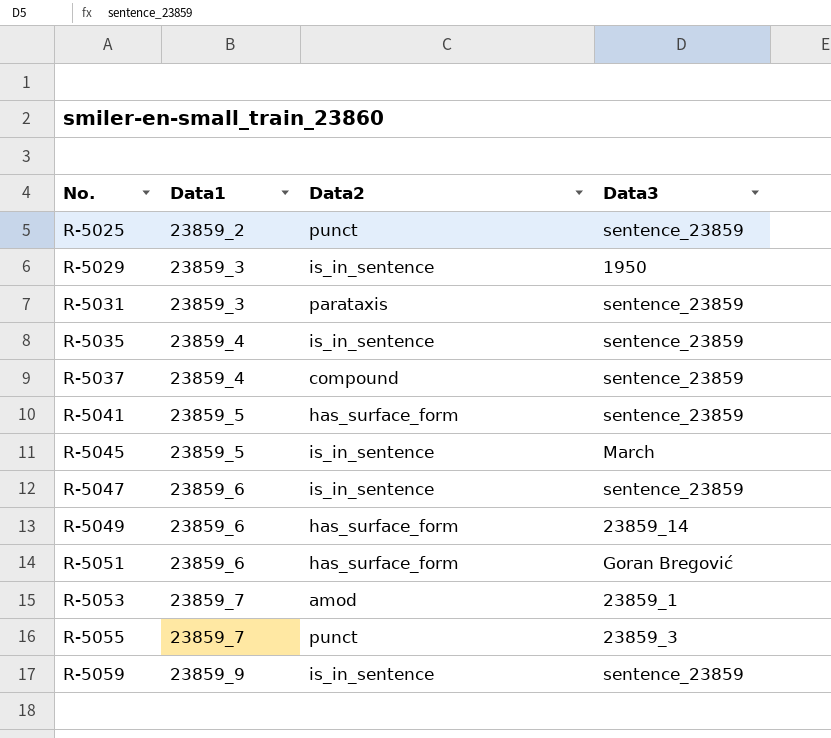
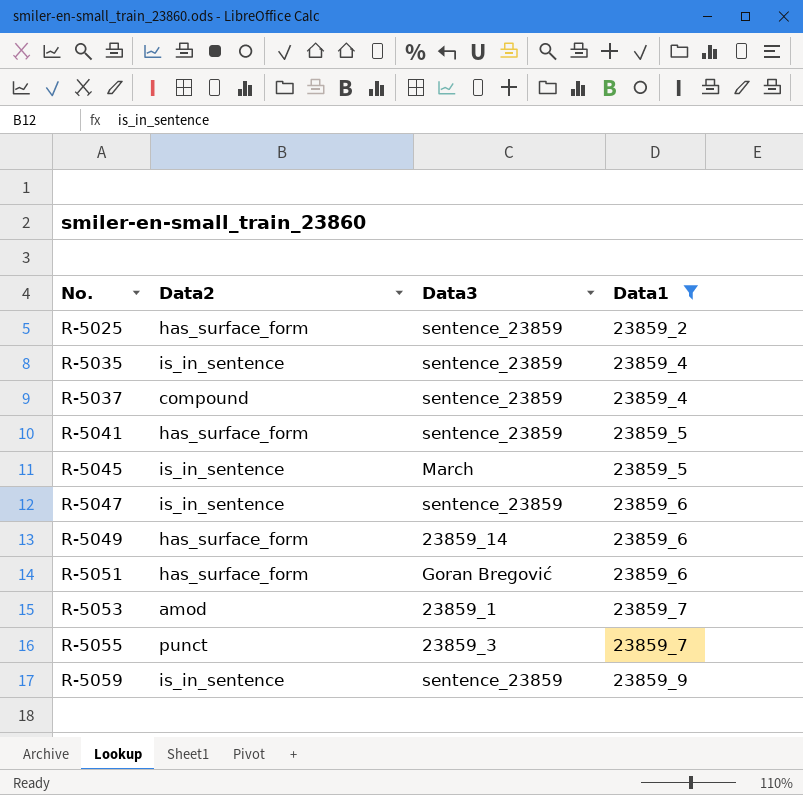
filter: none -> Data1 != 23859_3
column Data1 | position: 2 -> 4
R-5025 | Data2: punct -> has_surface_form

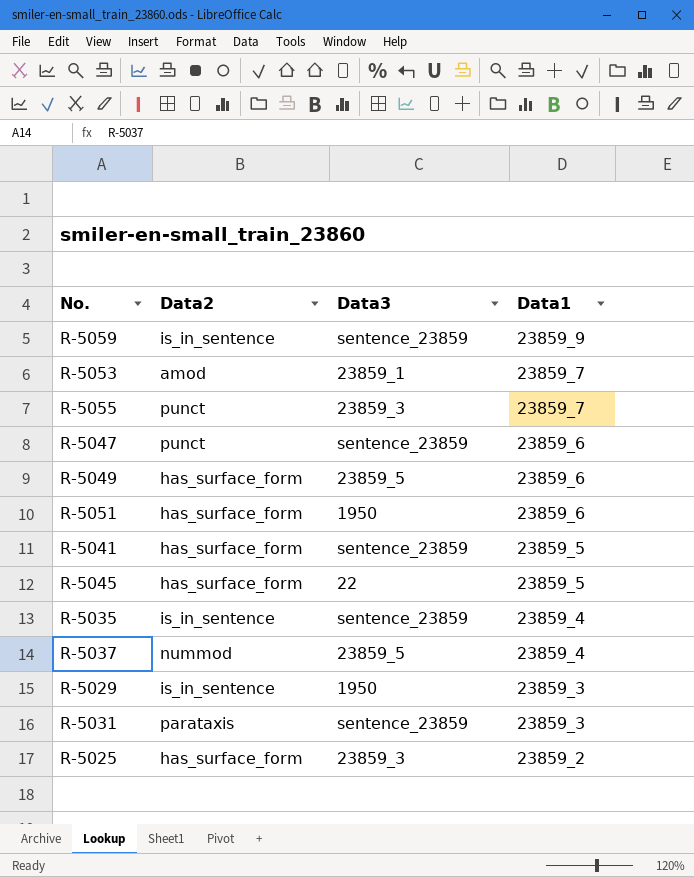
filter: Data1 != 23859_3 -> none
row order: No. ascending -> Data1 descending
R-5047 | Data2: is_in_sentence -> punct
R-5049 | Data3: 23859_14 -> 23859_5
R-5051 | Data3: Goran Bregović -> 1950
R-5045 | Data2: is_in_sentence -> has_surface_form
R-5045 | Data3: March -> 22
R-5037 | Data2: compound -> nummod
R-5037 | Data3: sentence_23859 -> 23859_5
R-5025 | Data3: sentence_23859 -> 23859_3

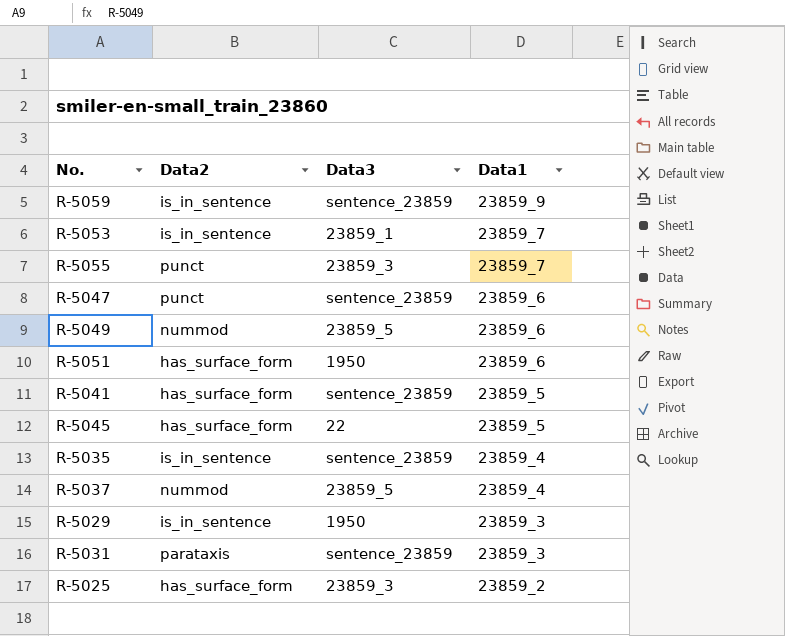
R-5053 | Data2: amod -> is_in_sentence
R-5049 | Data2: has_surface_form -> nummod

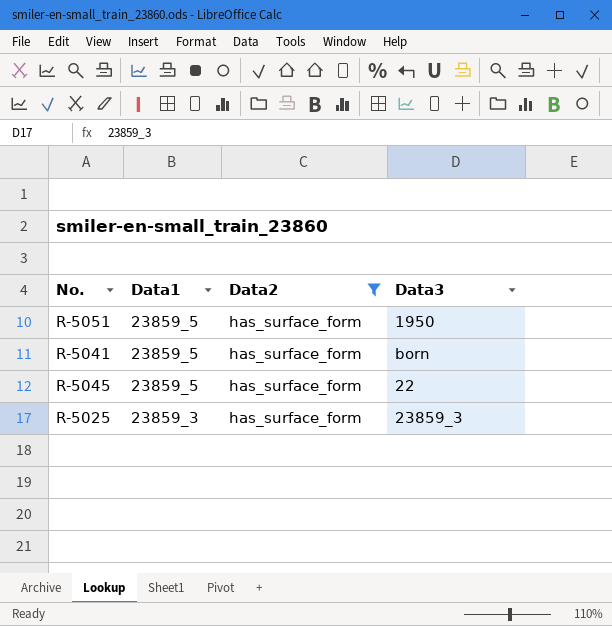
filter: none -> Data2 = has_surface_form
column Data1 | position: 4 -> 2
R-5051 | Data1: 23859_6 -> 23859_5
R-5041 | Data3: sentence_23859 -> born
R-5025 | Data1: 23859_2 -> 23859_3

